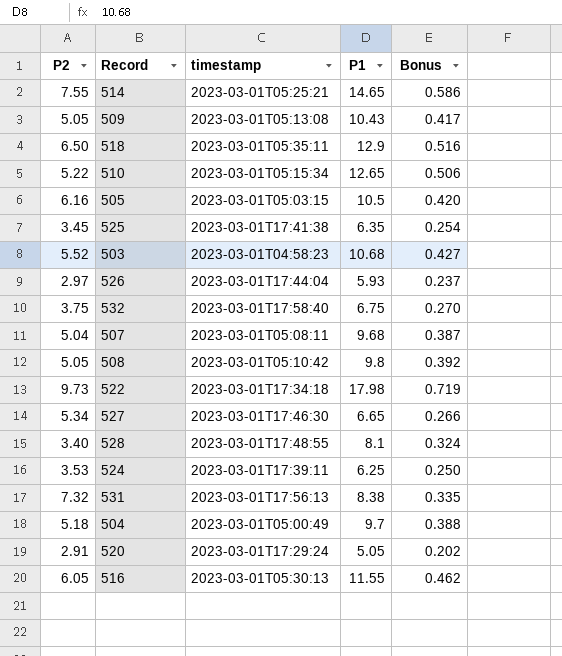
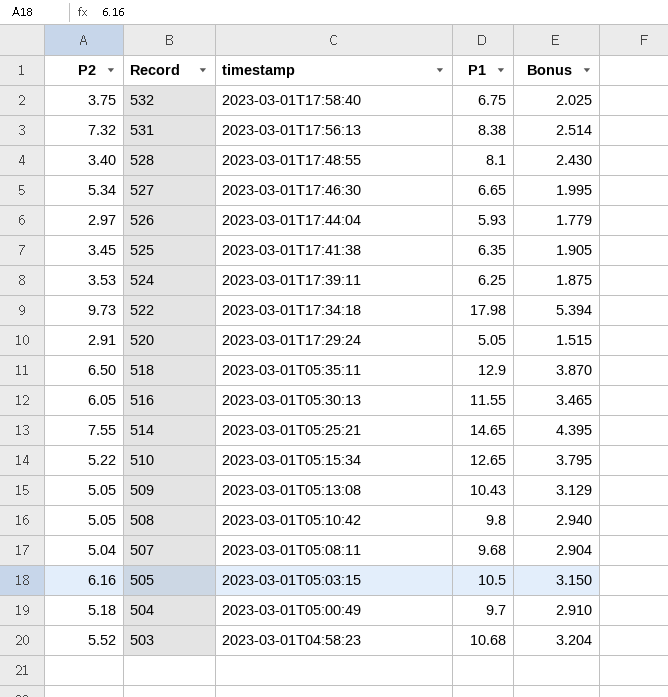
row order: none -> Record descending
column Bonus | formula: [P1] * 0.04 -> [P1] * 0.3

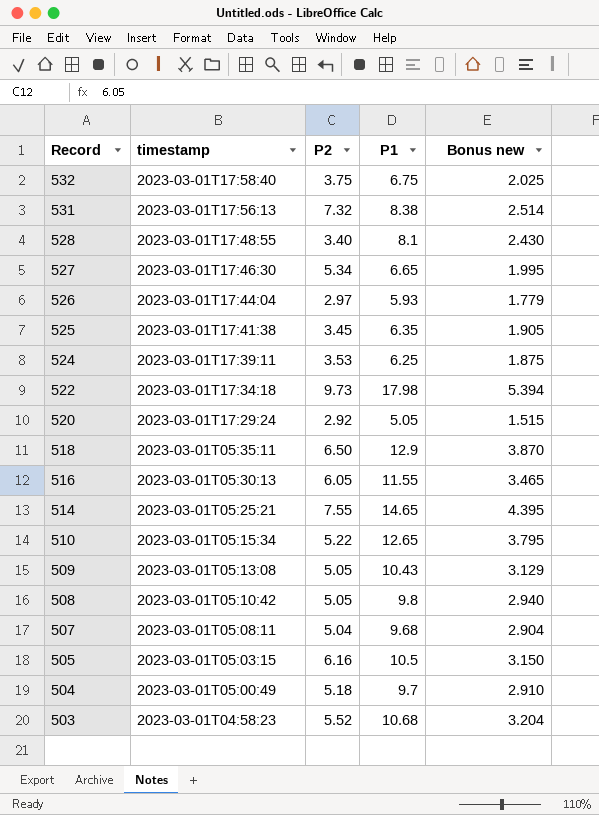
column P2 | position: 1 -> 3
column name: Bonus -> Bonus new
520 | P2: 2.91 -> 2.92

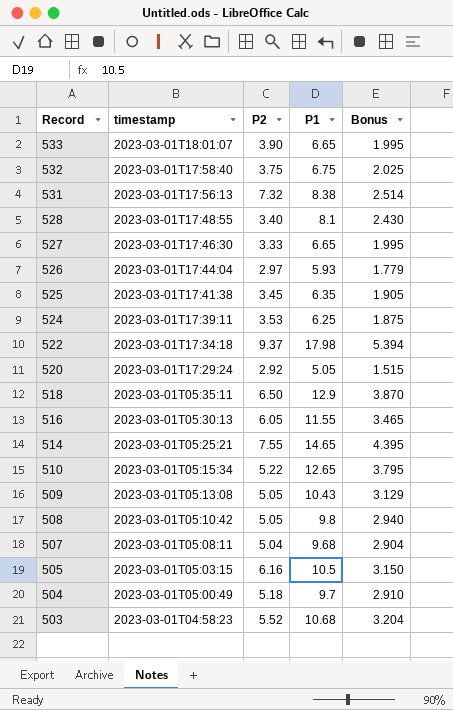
column name: Bonus new -> Bonus
row 533: none -> 2023-03-01T18:01:07 | 3.90 | 6.65 | 1.995
527 | P2: 5.34 -> 3.33
522 | P2: 9.73 -> 9.37

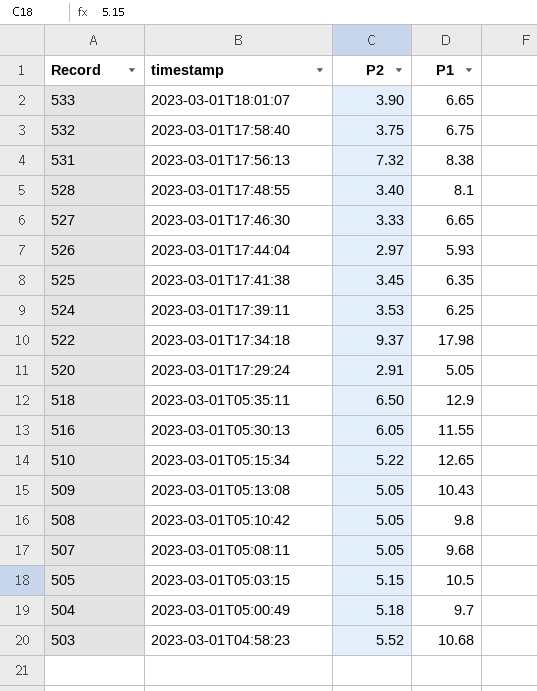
column Bonus | formula: [P1] * 0.3 -> none
row 514: 2023-03-01T05:25:21 | 7.55 | 14.65 | 4.395 -> none
520 | P2: 2.92 -> 2.91
507 | P2: 5.04 -> 5.05
505 | P2: 6.16 -> 5.15

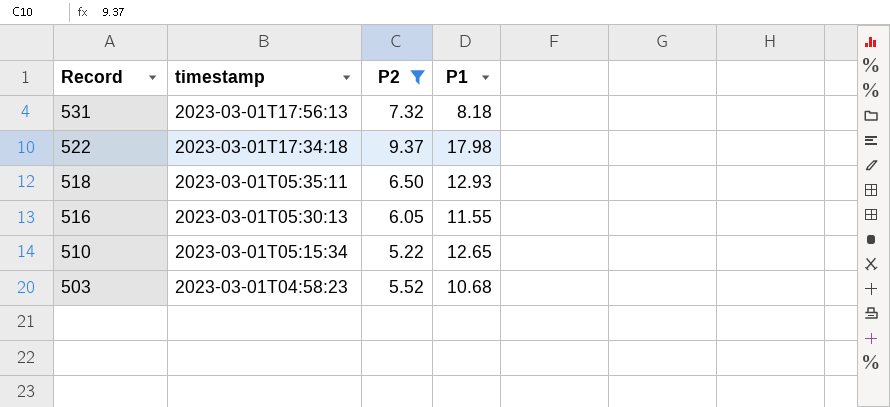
filter: none -> P2 >= 5.22
531 | P1: 8.38 -> 8.18
518 | P1: 12.9 -> 12.93

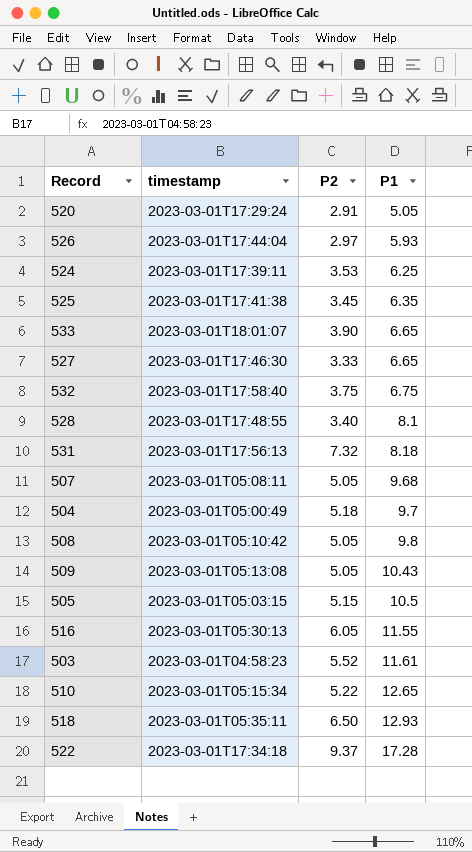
filter: P2 >= 5.22 -> none
row order: Record descending -> P1 ascending
503 | P1: 10.68 -> 11.61
522 | P1: 17.98 -> 17.28

